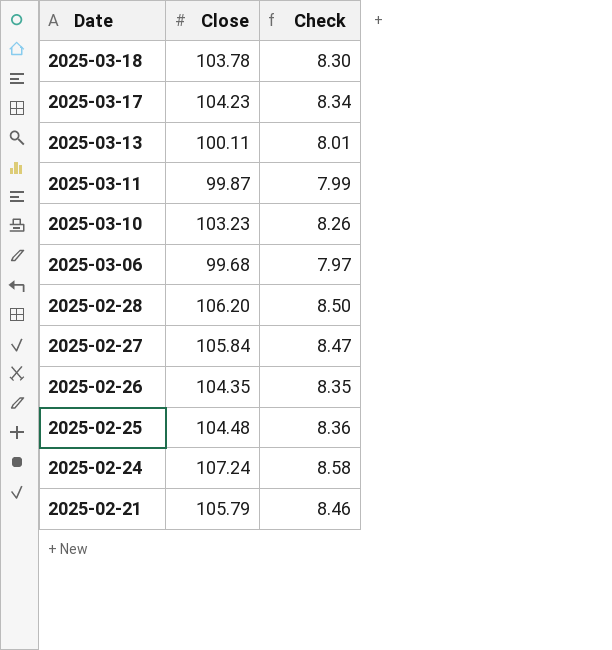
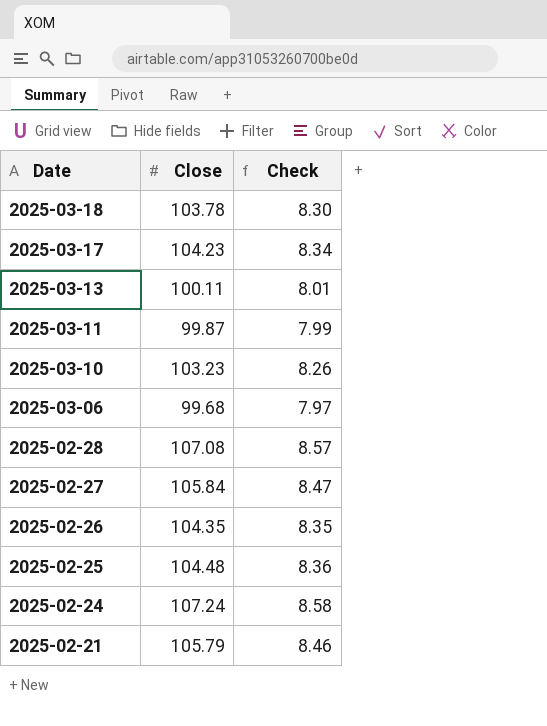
2025-02-28 | Close: 106.20 -> 107.08
2025-02-28 | Check: 8.50 -> 8.57

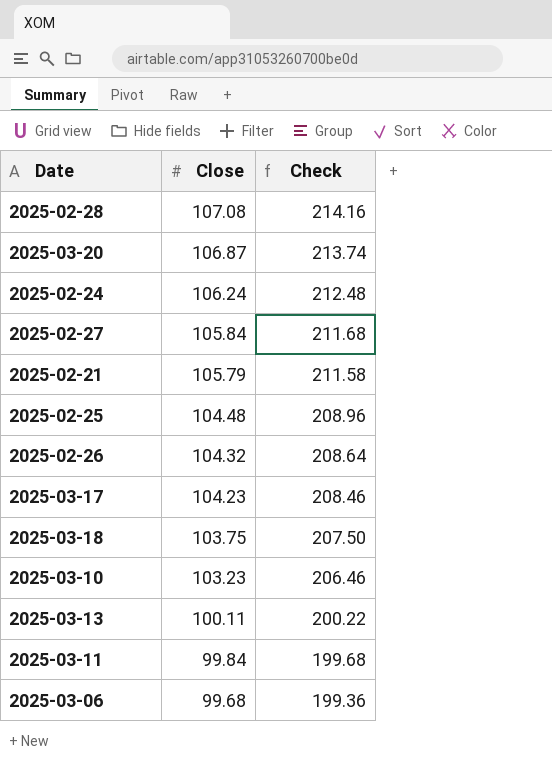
row order: Date descending -> Close descending
column Check | formula: [Close] * 0.08 -> [Close] * 2
row 2025-03-20: none -> 106.87 | 213.74
2025-02-24 | Close: 107.24 -> 106.24
2025-02-26 | Close: 104.35 -> 104.32
2025-03-18 | Close: 103.78 -> 103.75
2025-03-11 | Close: 99.87 -> 99.84

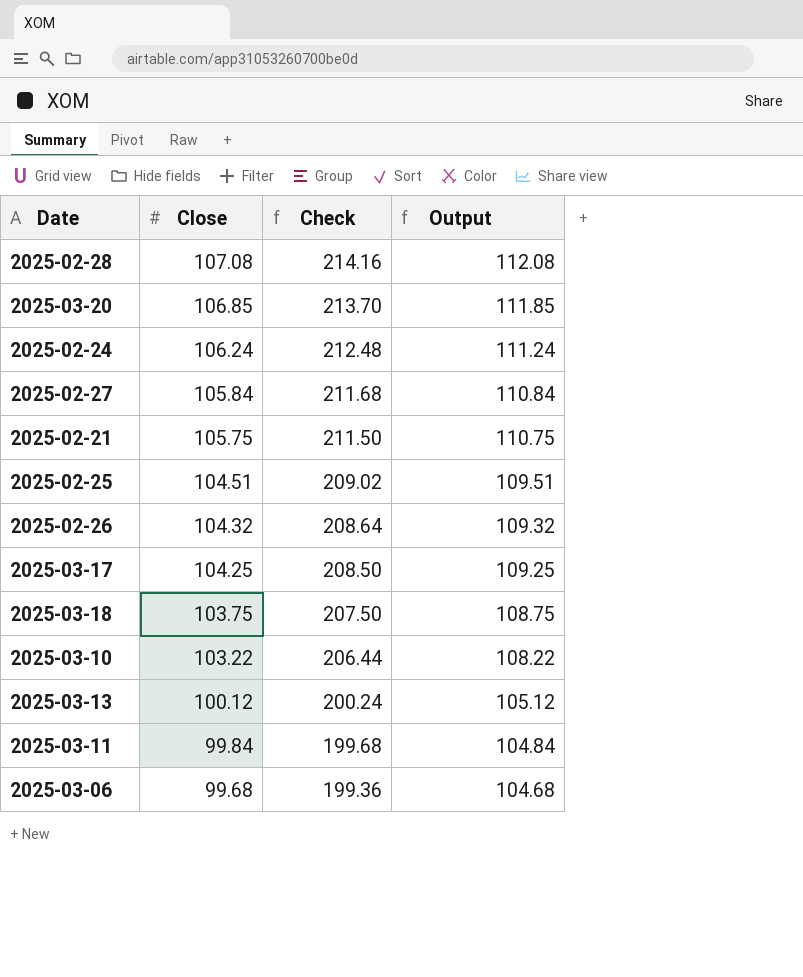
column Output | formula: none -> [Close] + 5
2025-03-20 | Close: 106.87 -> 106.85
2025-03-20 | Check: 213.74 -> 213.70
2025-02-21 | Close: 105.79 -> 105.75
2025-02-21 | Check: 211.58 -> 211.50
2025-02-25 | Close: 104.48 -> 104.51
2025-02-25 | Check: 208.96 -> 209.02
2025-03-17 | Close: 104.23 -> 104.25
2025-03-17 | Check: 208.46 -> 208.50
2025-03-10 | Close: 103.23 -> 103.22
2025-03-10 | Check: 206.46 -> 206.44
2025-03-13 | Close: 100.11 -> 100.12
2025-03-13 | Check: 200.22 -> 200.24

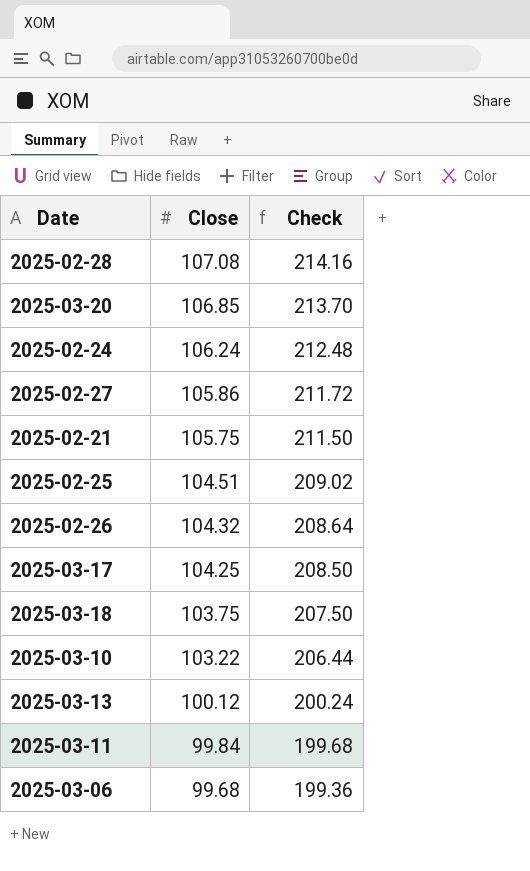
column Output | formula: [Close] + 5 -> none
2025-02-27 | Close: 105.84 -> 105.86
2025-02-27 | Check: 211.68 -> 211.72

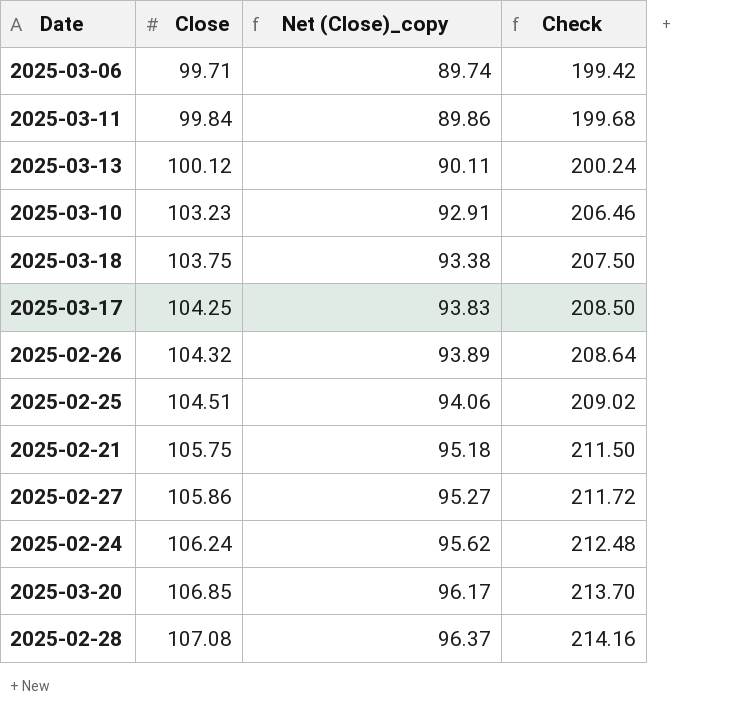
row order: Close descending -> Close ascending
column Net (Close)_copy | formula: none -> [Close] * 0.9
2025-03-06 | Close: 99.68 -> 99.71
2025-03-06 | Check: 199.36 -> 199.42
2025-03-10 | Close: 103.22 -> 103.23
2025-03-10 | Check: 206.44 -> 206.46

